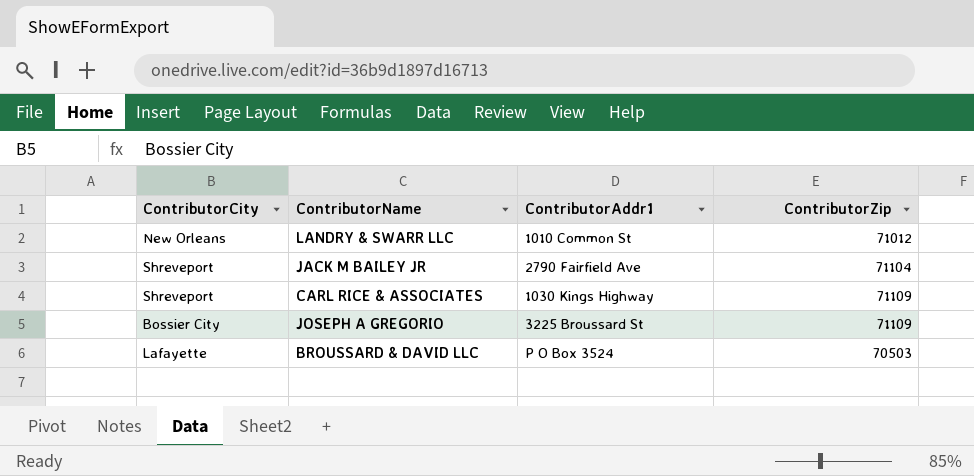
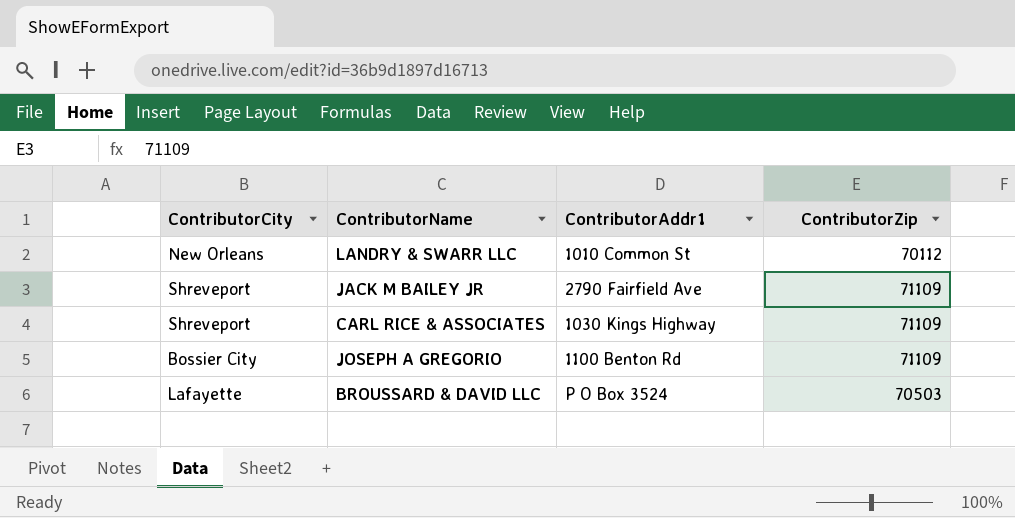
LANDRY & SWARR LLC | ContributorZip: 71012 -> 70112
JACK M BAILEY JR | ContributorZip: 71104 -> 71109
JOSEPH A GREGORIO | ContributorAddr1: 3225 Broussard St -> 1100 Benton Rd

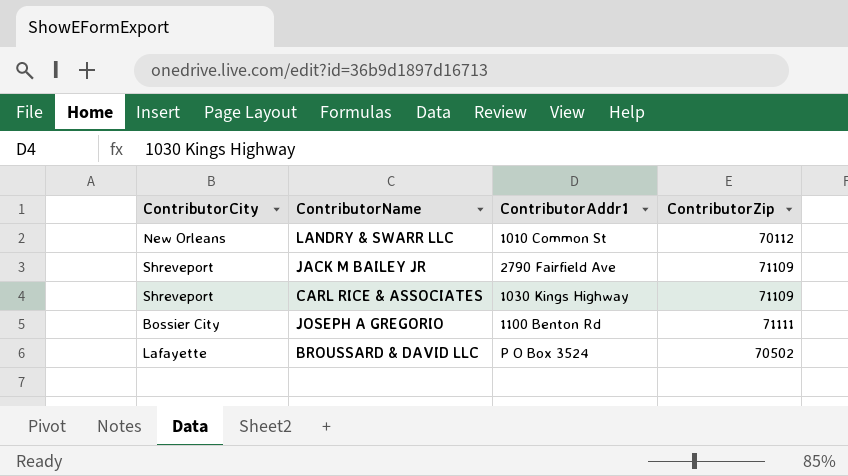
JOSEPH A GREGORIO | ContributorZip: 71109 -> 71111
BROUSSARD & DAVID LLC | ContributorZip: 70503 -> 70502

